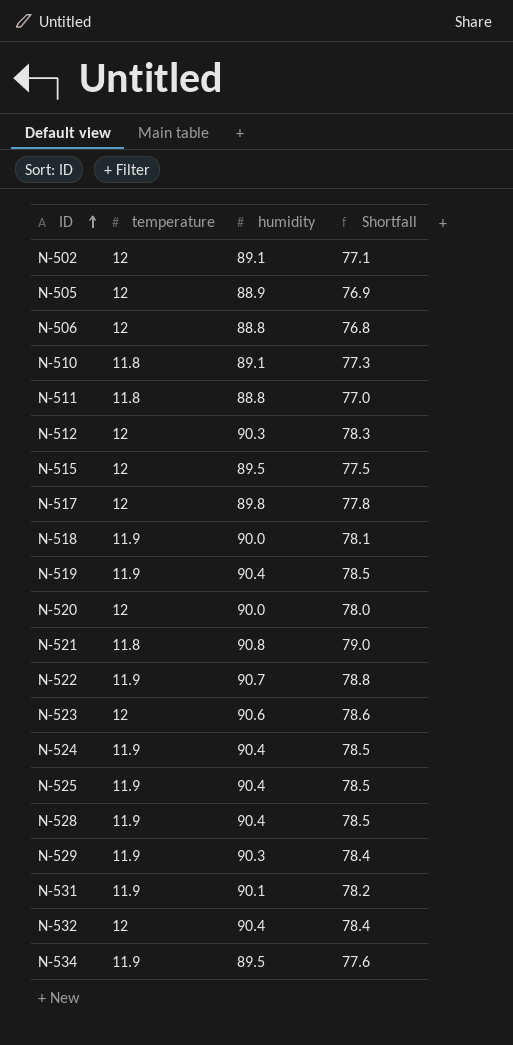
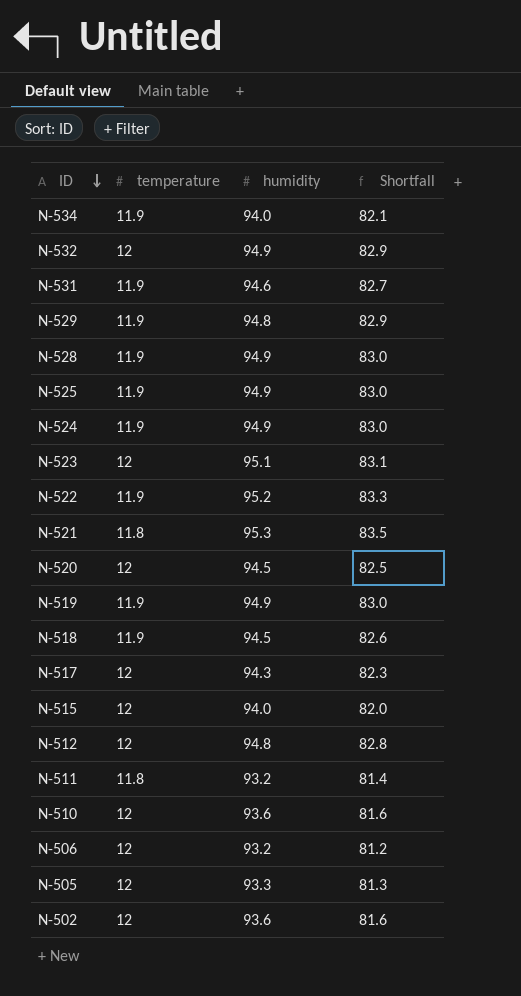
row order: ID ascending -> ID descending
N-534 | humidity: 89.5 -> 94.0
N-534 | Shortfall: 77.6 -> 82.1
N-532 | humidity: 90.4 -> 94.9
N-532 | Shortfall: 78.4 -> 82.9
N-531 | humidity: 90.1 -> 94.6
N-531 | Shortfall: 78.2 -> 82.7
N-529 | humidity: 90.3 -> 94.8
N-529 | Shortfall: 78.4 -> 82.9
N-528 | humidity: 90.4 -> 94.9
N-528 | Shortfall: 78.5 -> 83.0
N-525 | humidity: 90.4 -> 94.9
N-525 | Shortfall: 78.5 -> 83.0
N-524 | humidity: 90.4 -> 94.9
N-524 | Shortfall: 78.5 -> 83.0
N-523 | humidity: 90.6 -> 95.1
N-523 | Shortfall: 78.6 -> 83.1
N-522 | humidity: 90.7 -> 95.2
N-522 | Shortfall: 78.8 -> 83.3
N-521 | humidity: 90.8 -> 95.3
N-521 | Shortfall: 79.0 -> 83.5
N-520 | humidity: 90.0 -> 94.5
N-520 | Shortfall: 78.0 -> 82.5
N-519 | humidity: 90.4 -> 94.9
N-519 | Shortfall: 78.5 -> 83.0
N-518 | humidity: 90.0 -> 94.5
N-518 | Shortfall: 78.1 -> 82.6
N-517 | humidity: 89.8 -> 94.3
N-517 | Shortfall: 77.8 -> 82.3
N-515 | humidity: 89.5 -> 94.0
N-515 | Shortfall: 77.5 -> 82.0
N-512 | humidity: 90.3 -> 94.8
N-512 | Shortfall: 78.3 -> 82.8
N-511 | humidity: 88.8 -> 93.2
N-511 | Shortfall: 77.0 -> 81.4
N-510 | temperature: 11.8 -> 12
N-510 | humidity: 89.1 -> 93.6
N-510 | Shortfall: 77.3 -> 81.6
N-506 | humidity: 88.8 -> 93.2
N-506 | Shortfall: 76.8 -> 81.2
N-505 | humidity: 88.9 -> 93.3
N-505 | Shortfall: 76.9 -> 81.3
N-502 | humidity: 89.1 -> 93.6
N-502 | Shortfall: 77.1 -> 81.6

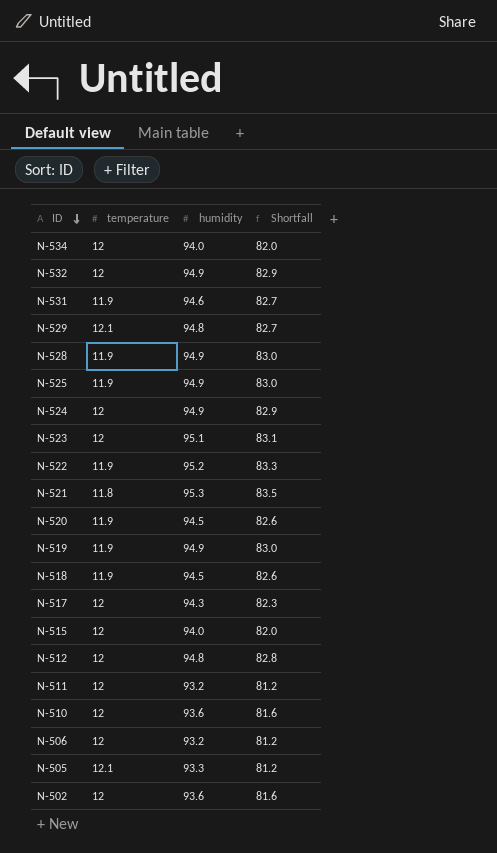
N-534 | temperature: 11.9 -> 12
N-534 | Shortfall: 82.1 -> 82.0
N-529 | temperature: 11.9 -> 12.1
N-529 | Shortfall: 82.9 -> 82.7
N-524 | temperature: 11.9 -> 12
N-524 | Shortfall: 83.0 -> 82.9
N-520 | temperature: 12 -> 11.9
N-520 | Shortfall: 82.5 -> 82.6
N-511 | temperature: 11.8 -> 12
N-511 | Shortfall: 81.4 -> 81.2
N-505 | temperature: 12 -> 12.1
N-505 | Shortfall: 81.3 -> 81.2

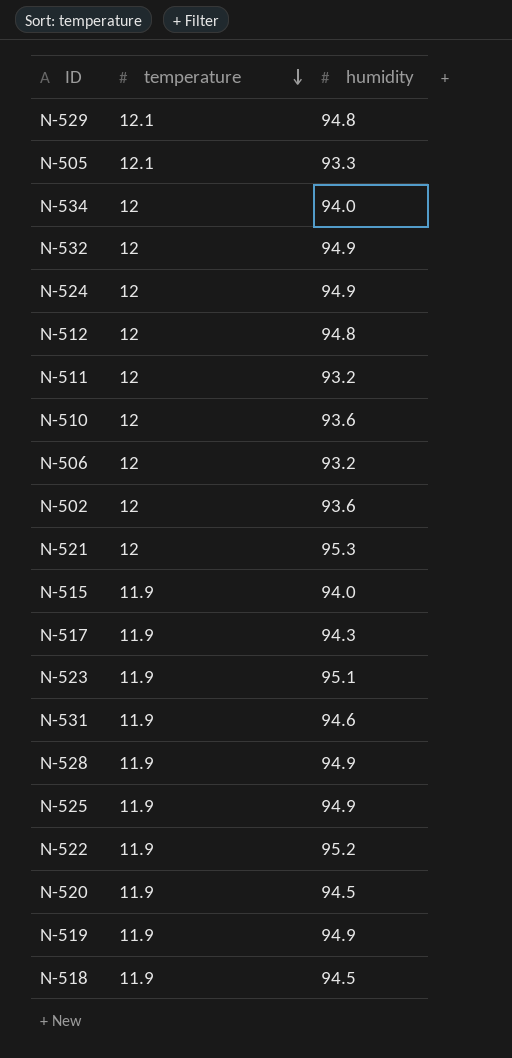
row order: ID descending -> temperature descending
column Shortfall | formula: [humidity] - [temperature] -> none
N-521 | temperature: 11.8 -> 12
N-515 | temperature: 12 -> 11.9
N-517 | temperature: 12 -> 11.9
N-523 | temperature: 12 -> 11.9

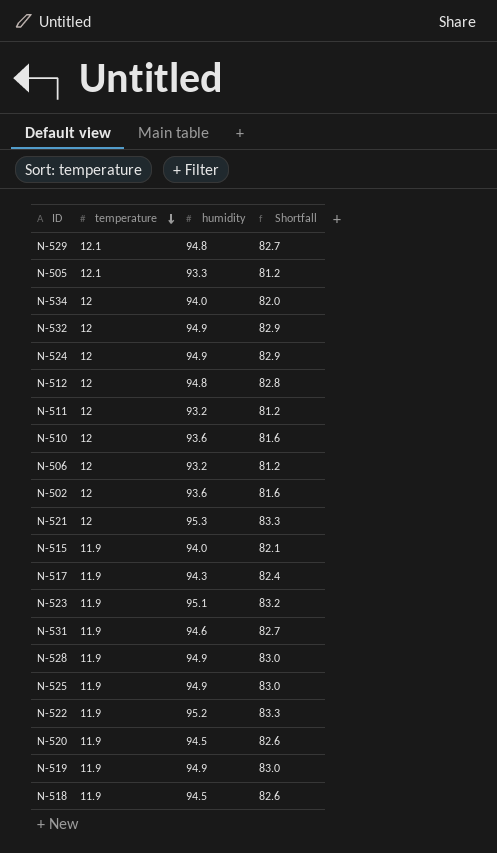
column Shortfall | formula: none -> [humidity] - [temperature]

